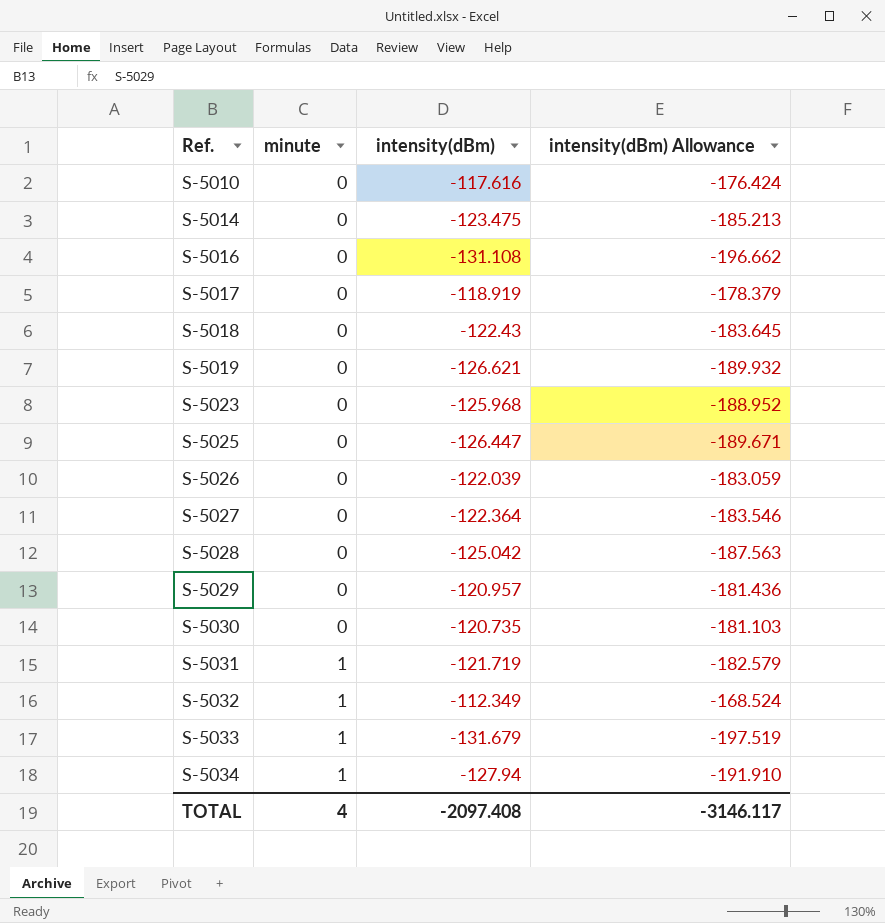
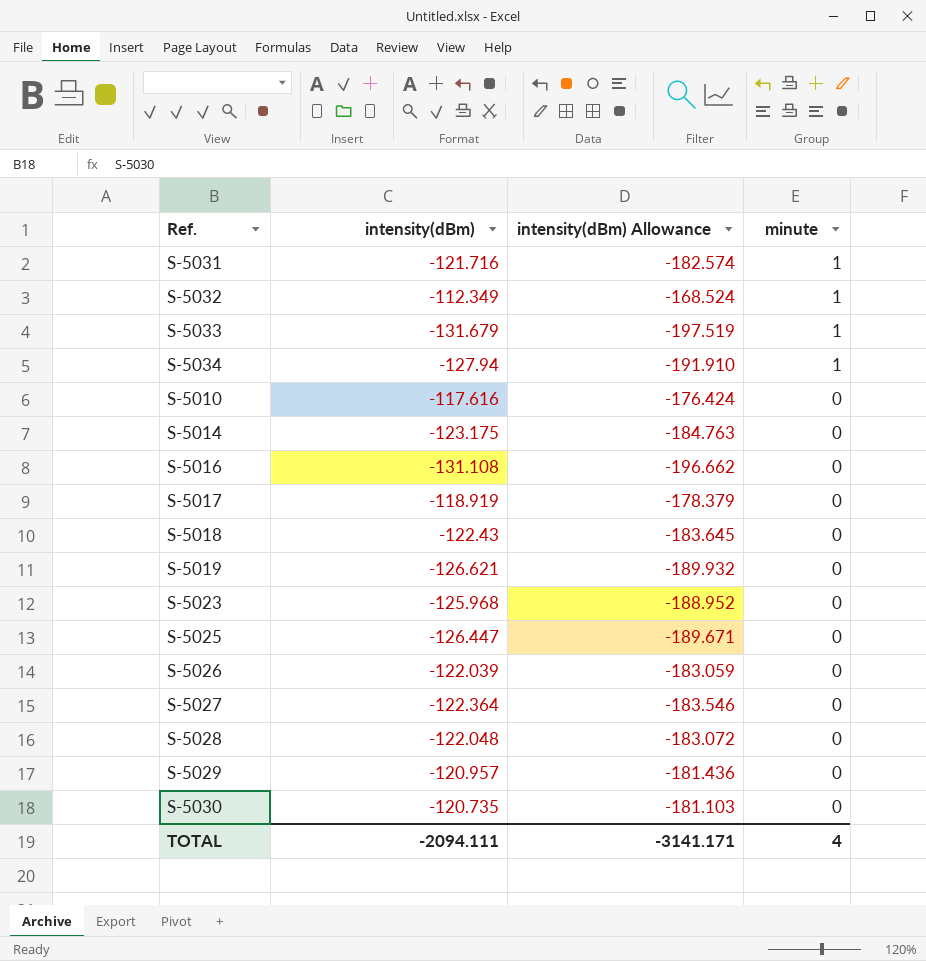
row order: Ref. ascending -> minute descending
column minute | position: 2 -> 4
S-5031 | intensity(dBm): -121.719 -> -121.716
S-5031 | intensity(dBm) Allowance: -182.579 -> -182.574
S-5014 | intensity(dBm): -123.475 -> -123.175
S-5014 | intensity(dBm) Allowance: -185.213 -> -184.763
S-5028 | intensity(dBm): -125.042 -> -122.048
S-5028 | intensity(dBm) Allowance: -187.563 -> -183.072
TOTAL | intensity(dBm): -2097.408 -> -2094.111
TOTAL | intensity(dBm) Allowance: -3146.117 -> -3141.171

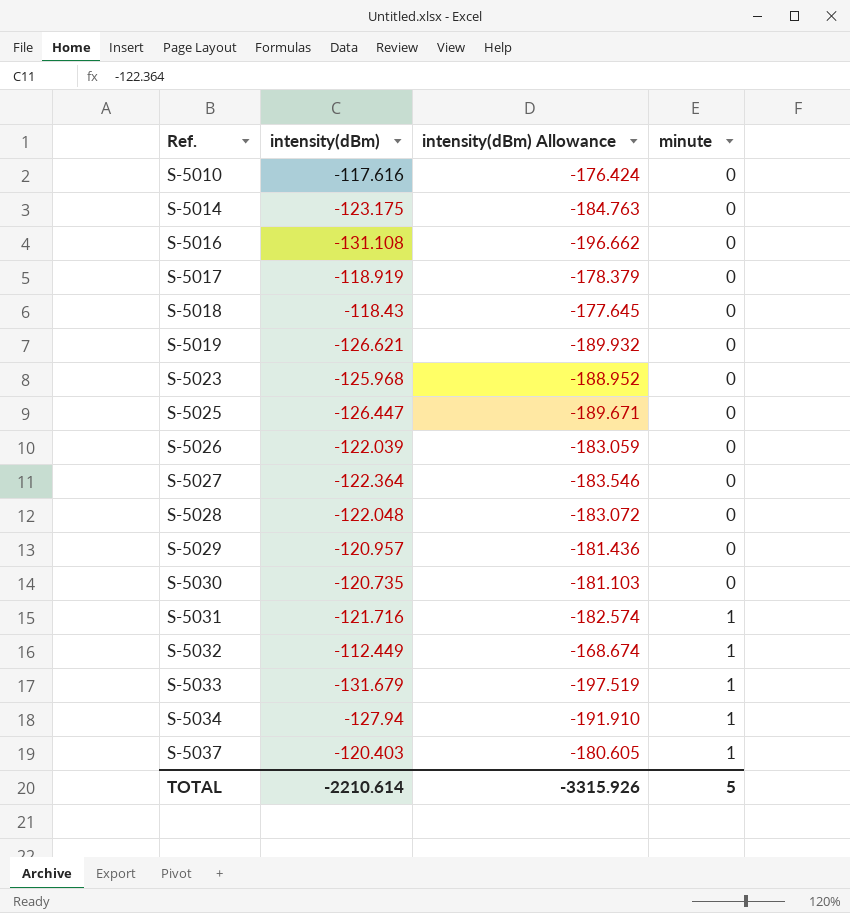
row order: minute descending -> Ref. ascending
S-5018 | intensity(dBm): -122.43 -> -118.43
S-5018 | intensity(dBm) Allowance: -183.645 -> -177.645
S-5032 | intensity(dBm): -112.349 -> -112.449
S-5032 | intensity(dBm) Allowance: -168.524 -> -168.674
row S-5037: none -> -120.403 | -180.605 | 1
TOTAL | intensity(dBm): -2094.111 -> -2210.614
TOTAL | intensity(dBm) Allowance: -3141.171 -> -3315.926
TOTAL | minute: 4 -> 5

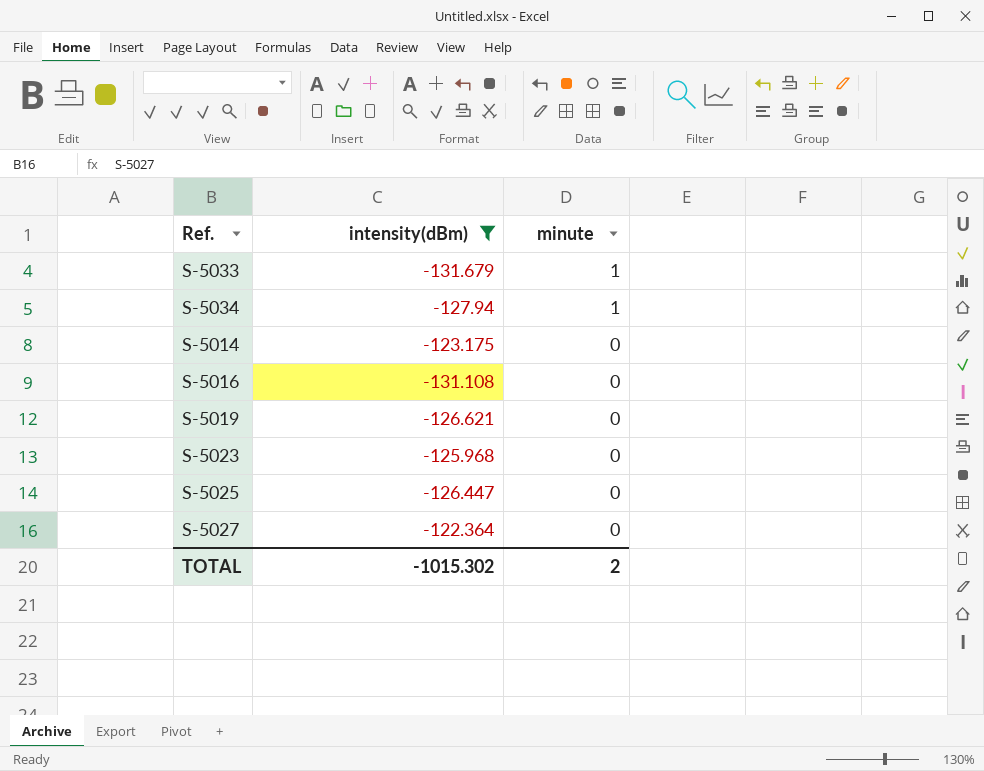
filter: none -> intensity(dBm) <= -122.364
row order: Ref. ascending -> minute descending
column intensity(dBm) Allowance | formula: [intensity(dBm)] * 1.5 -> none
TOTAL | intensity(dBm): -2210.614 -> -1015.302
TOTAL | minute: 5 -> 2

